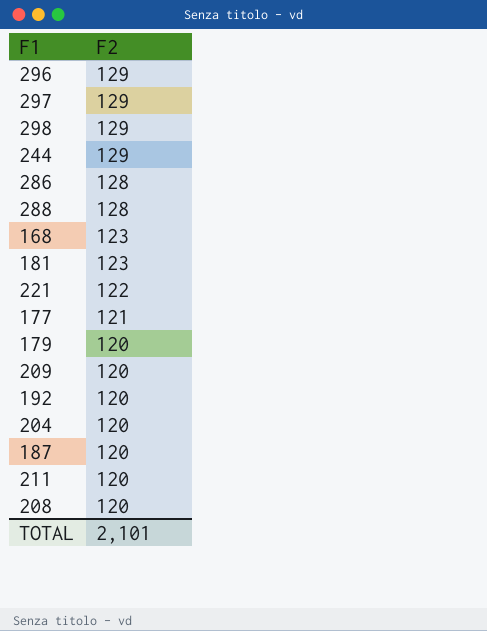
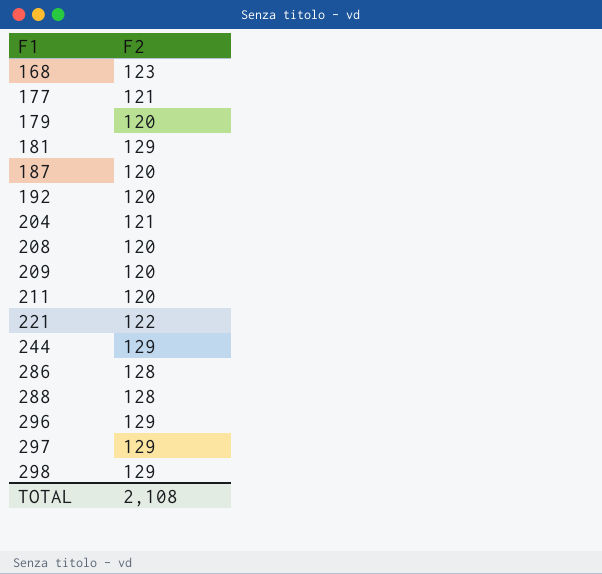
row order: F2 descending -> F1 ascending
181 | F2: 123 -> 129
204 | F2: 120 -> 121
TOTAL | F2: 2,101 -> 2,108

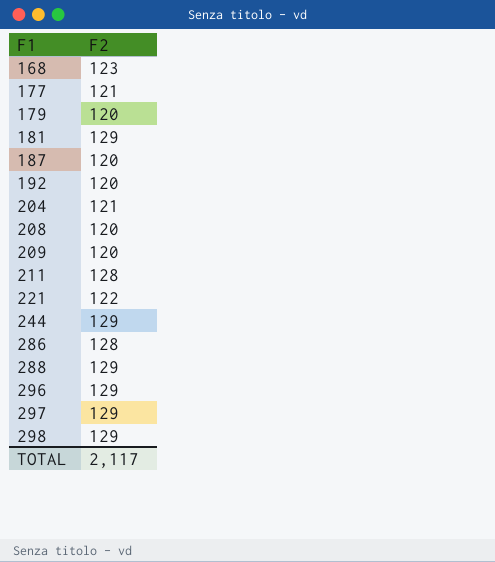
211 | F2: 120 -> 128
288 | F2: 128 -> 129
TOTAL | F2: 2,108 -> 2,117

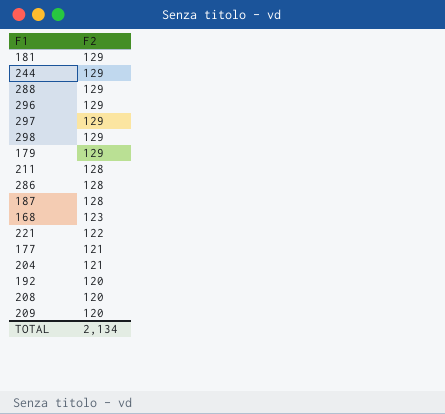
row order: F1 ascending -> F2 descending
179 | F2: 120 -> 129
187 | F2: 120 -> 128
TOTAL | F2: 2,117 -> 2,134

